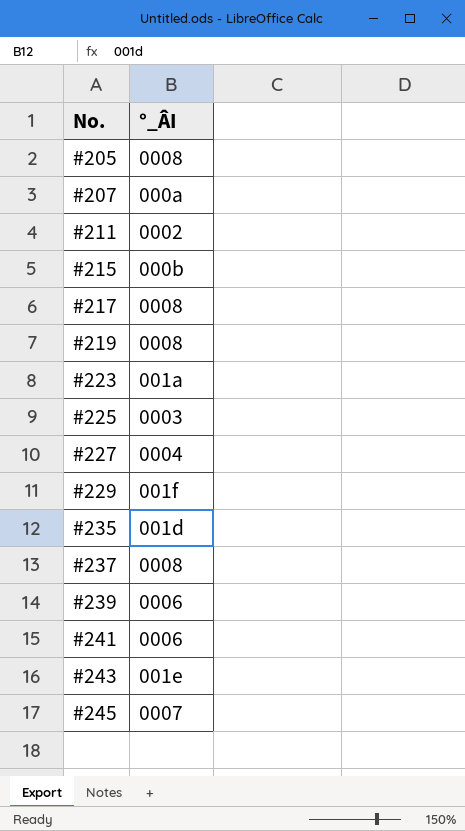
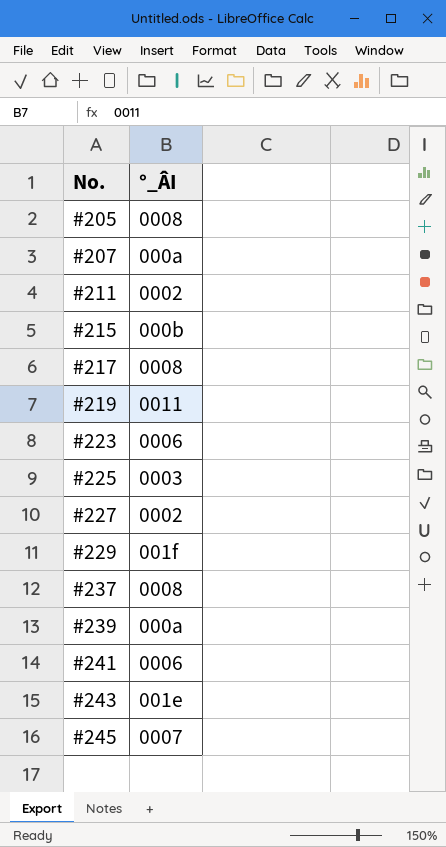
row #235: 001d -> none
#219 | °_ÂI: 0008 -> 0011
#223 | °_ÂI: 001a -> 0006
#227 | °_ÂI: 0004 -> 0002
#239 | °_ÂI: 0006 -> 000a

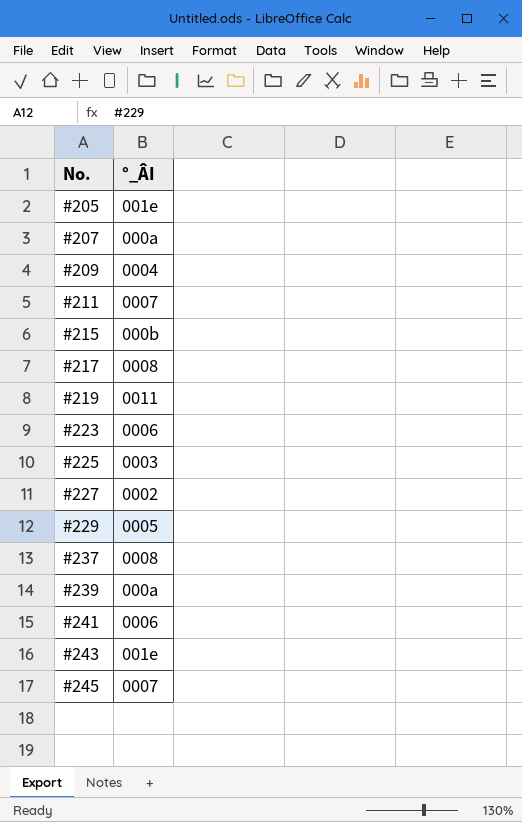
#205 | °_ÂI: 0008 -> 001e
row #209: none -> 0004
#211 | °_ÂI: 0002 -> 0007
#229 | °_ÂI: 001f -> 0005

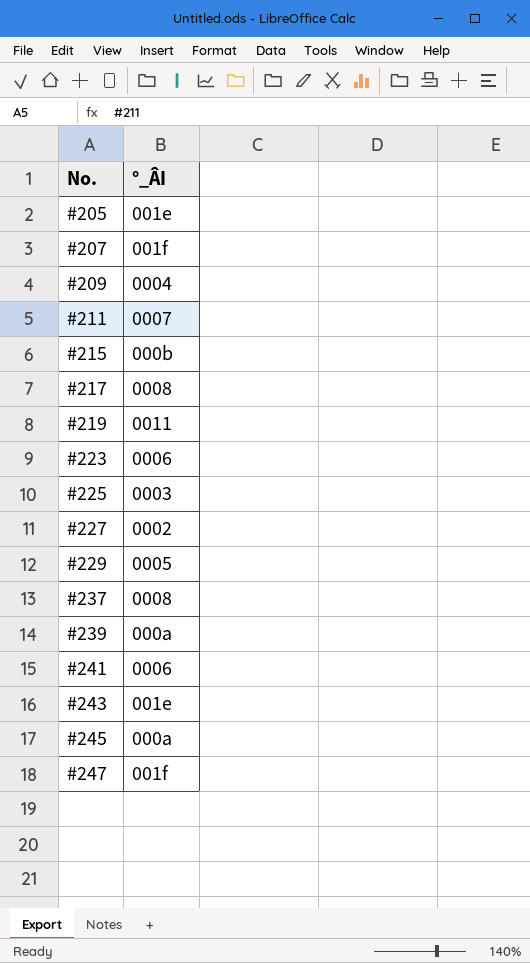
#207 | °_ÂI: 000a -> 001f
#245 | °_ÂI: 0007 -> 000a
row #247: none -> 001f

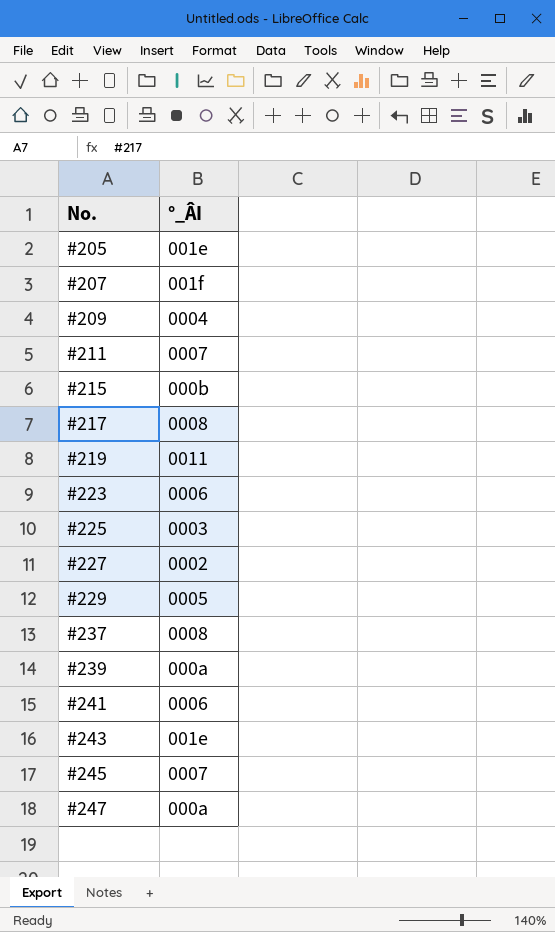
#245 | °_ÂI: 000a -> 0007
#247 | °_ÂI: 001f -> 000a

